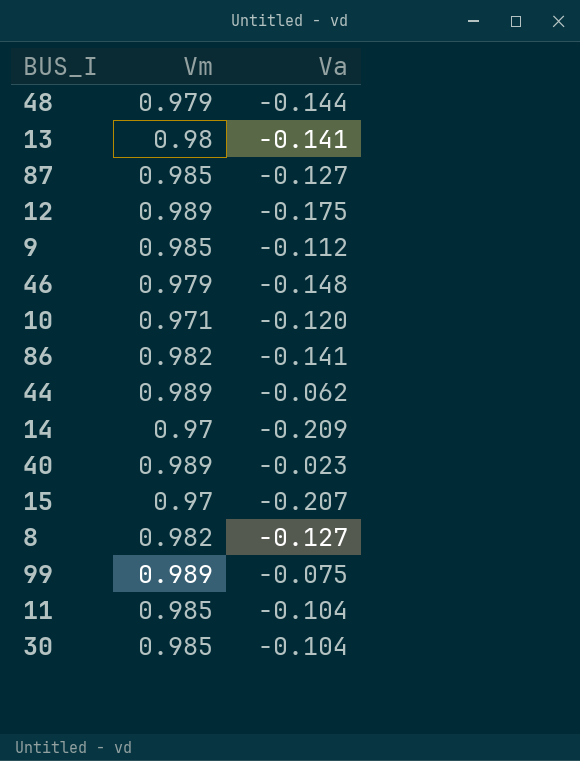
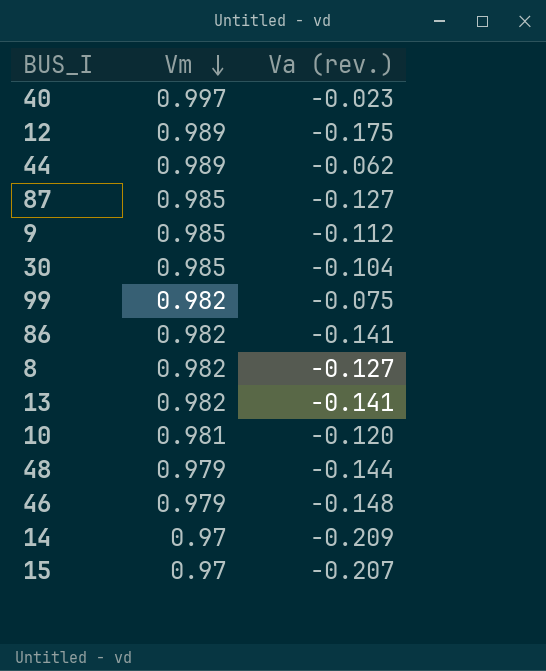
row order: none -> Vm descending
column name: Va -> Va (rev.)
row 11: 0.985 | -0.104 -> none
40 | Vm: 0.989 -> 0.997
99 | Vm: 0.989 -> 0.982
13 | Vm: 0.98 -> 0.982
10 | Vm: 0.971 -> 0.981

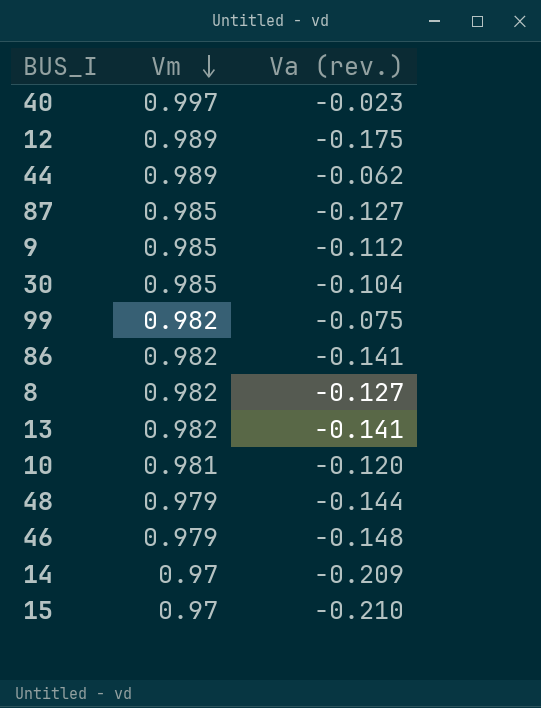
15 | Va (rev.): -0.207 -> -0.210

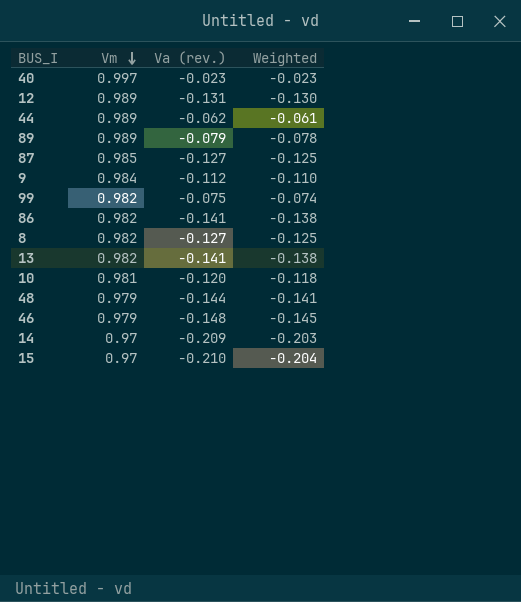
column Weighted | formula: none -> [Vm] * [Va (rev.)]
row 30: 0.985 | -0.104 -> none
12 | Va (rev.): -0.175 -> -0.131
row 89: none -> 0.989 | -0.079 | -0.078
9 | Vm: 0.985 -> 0.984

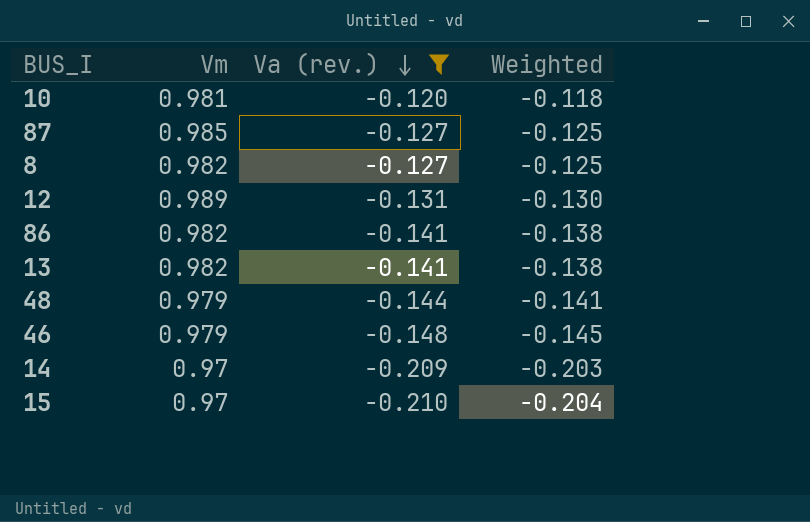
filter: none -> Va (rev.) <= -0.120
row order: Vm descending -> Va (rev.) descending

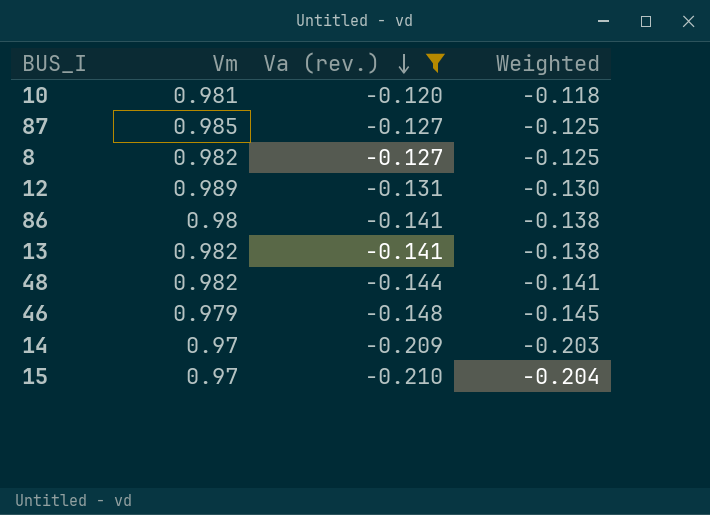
86 | Vm: 0.982 -> 0.98
48 | Vm: 0.979 -> 0.982

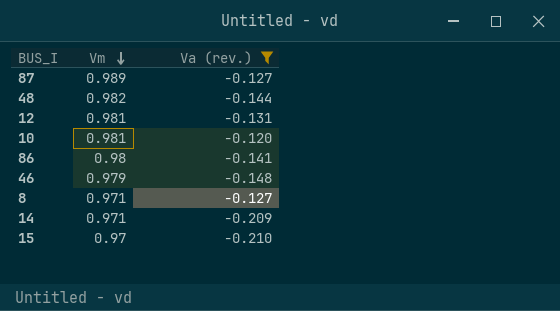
row order: Va (rev.) descending -> Vm descending
column Weighted | formula: [Vm] * [Va (rev.)] -> none
row 13: 0.982 | -0.141 | -0.138 -> none
87 | Vm: 0.985 -> 0.989
12 | Vm: 0.989 -> 0.981
8 | Vm: 0.982 -> 0.971
14 | Vm: 0.97 -> 0.971

